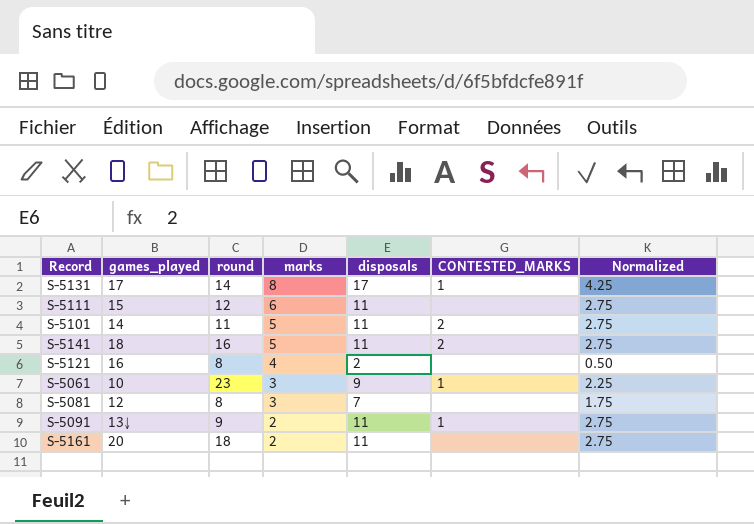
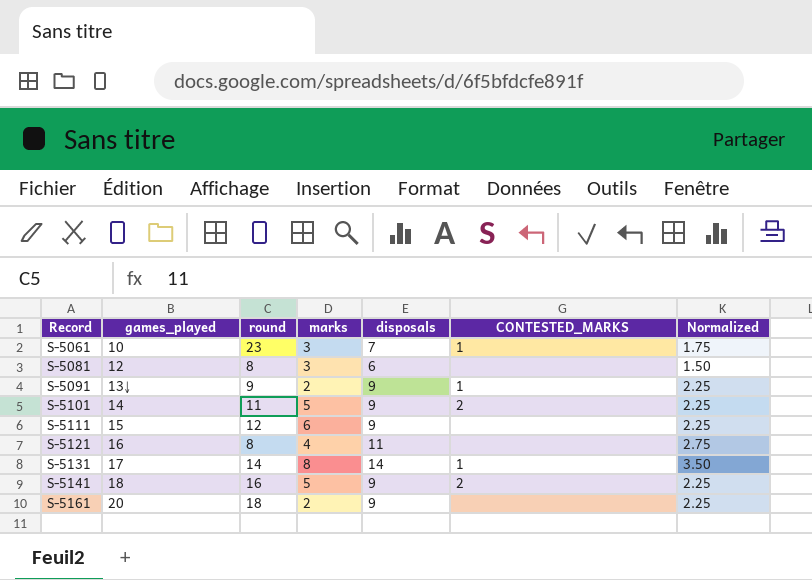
row order: marks descending -> Record ascending
S-5061 | disposals: 9 -> 7
S-5061 | Normalized: 2.25 -> 1.75
S-5081 | disposals: 7 -> 6
S-5081 | Normalized: 1.75 -> 1.50
S-5091 | disposals: 11 -> 9
S-5091 | Normalized: 2.75 -> 2.25
S-5101 | disposals: 11 -> 9
S-5101 | Normalized: 2.75 -> 2.25
S-5111 | disposals: 11 -> 9
S-5111 | Normalized: 2.75 -> 2.25
S-5121 | disposals: 2 -> 11
S-5121 | Normalized: 0.50 -> 2.75
S-5131 | disposals: 17 -> 14
S-5131 | Normalized: 4.25 -> 3.50
S-5141 | disposals: 11 -> 9
S-5141 | Normalized: 2.75 -> 2.25
S-5161 | disposals: 11 -> 9
S-5161 | Normalized: 2.75 -> 2.25

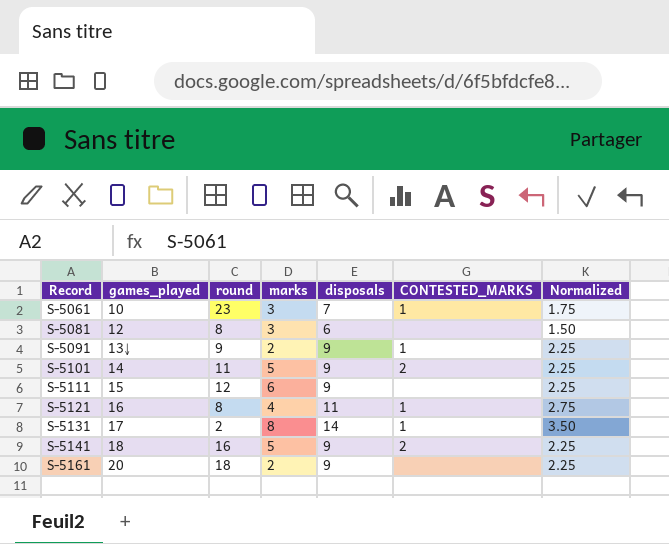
S-5121 | CONTESTED_MARKS: none -> 1
S-5131 | round: 14 -> 2

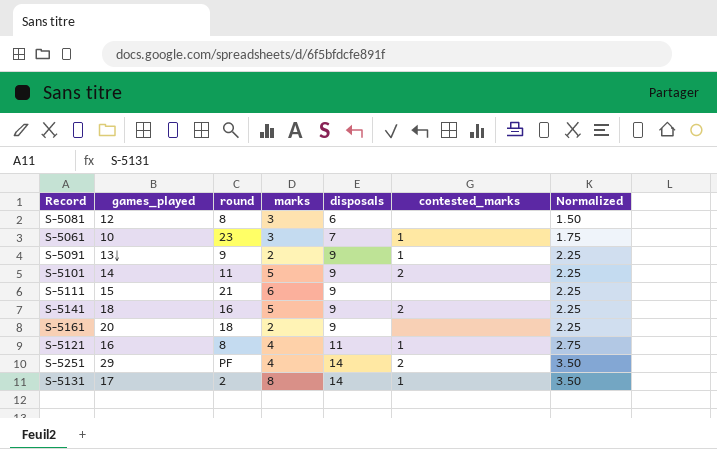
row order: Record ascending -> disposals ascending
column name: CONTESTED_MARKS -> contested_marks
S-5111 | round: 12 -> 21
row S-5251: none -> 29 | PF | 4 | 14 | 2 | 3.50

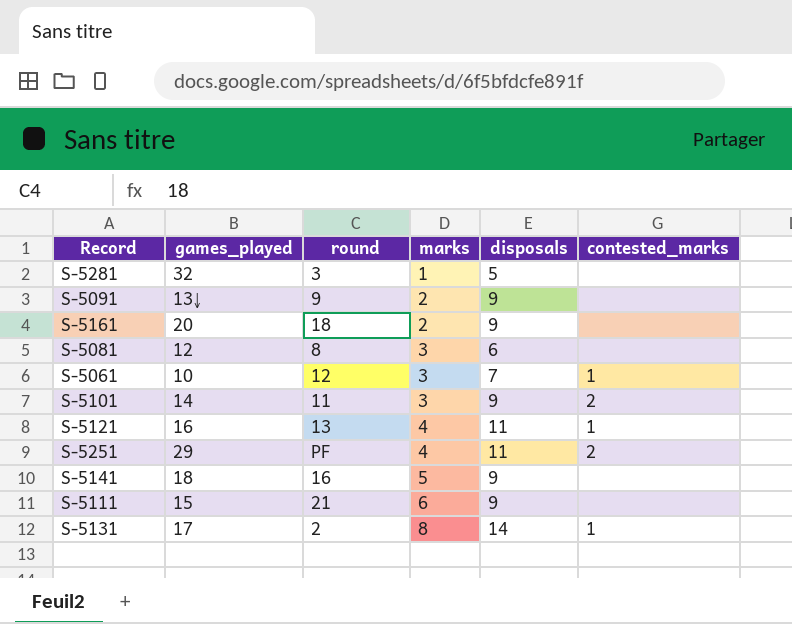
row order: disposals ascending -> marks ascending
column Normalized | formula: [disposals] * 0.25 -> none
row S-5281: none -> 32 | 3 | 1 | 5 | none
S-5091 | contested_marks: 1 -> none
S-5061 | round: 23 -> 12
S-5101 | marks: 5 -> 3
S-5121 | round: 8 -> 13
S-5251 | disposals: 14 -> 11
S-5141 | contested_marks: 2 -> none

